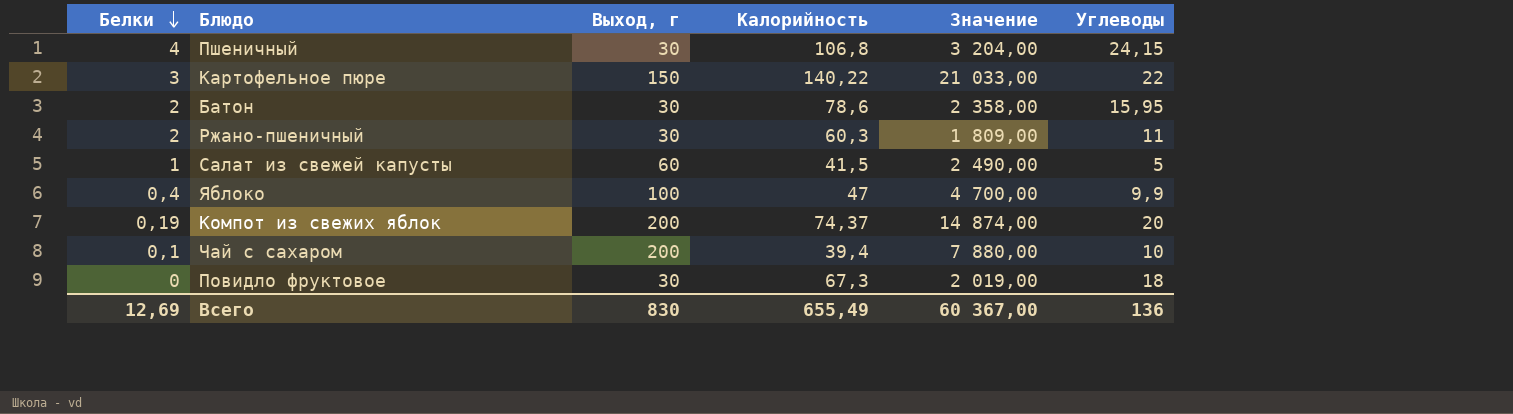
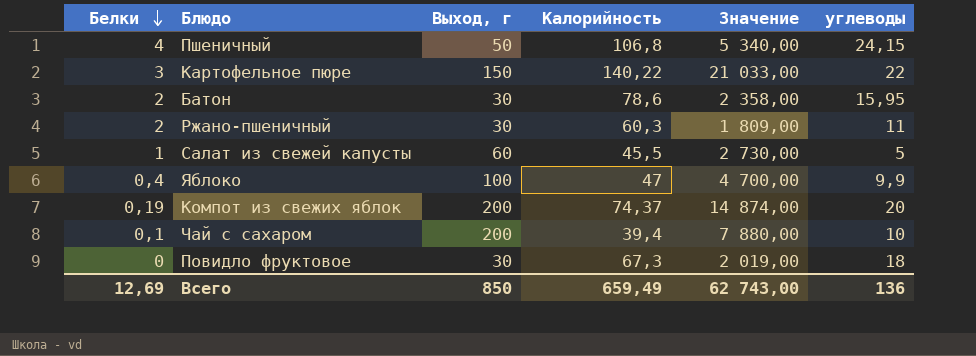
column name: Углеводы -> углеводы
Пшеничный | Выход, г: 30 -> 50
Пшеничный | Значение: 3 204,00 -> 5 340,00
Салат из свежей капусты | Калорийность: 41,5 -> 45,5
Салат из свежей капусты | Значение: 2 490,00 -> 2 730,00
Всего | Выход, г: 830 -> 850
Всего | Калорийность: 655,49 -> 659,49
Всего | Значение: 60 367,00 -> 62 743,00

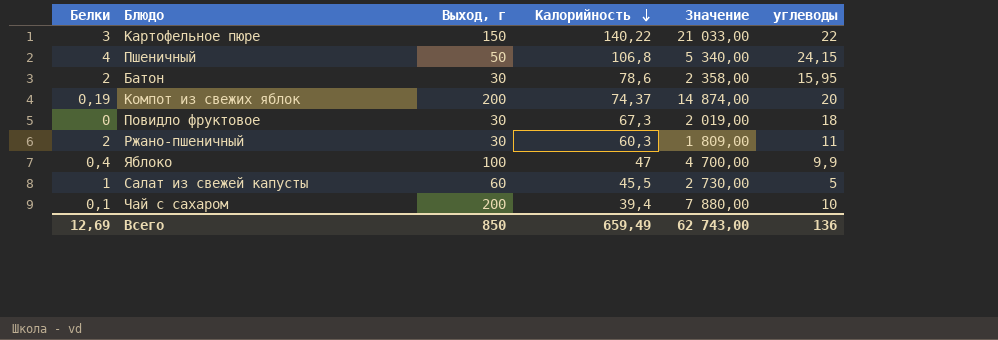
row order: Белки descending -> Калорийность descending

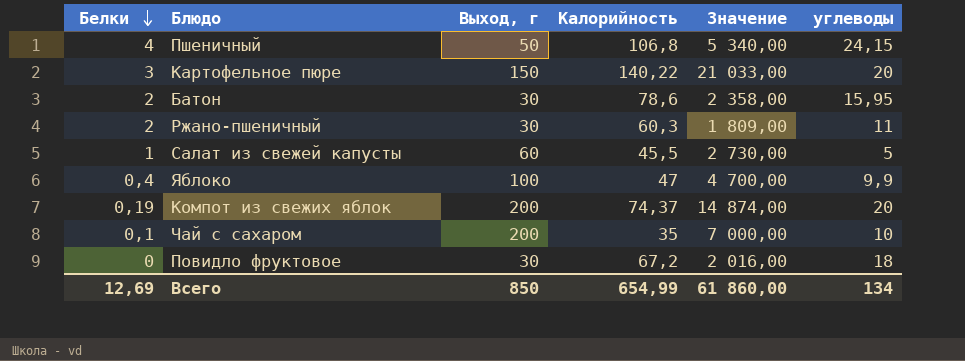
row order: Калорийность descending -> Белки descending
Картофельное пюре | углеводы: 22 -> 20
Чай с сахаром | Калорийность: 39,4 -> 35
Чай с сахаром | Значение: 7 880,00 -> 7 000,00
Повидло фруктовое | Калорийность: 67,3 -> 67,2
Повидло фруктовое | Значение: 2 019,00 -> 2 016,00
Всего | Калорийность: 659,49 -> 654,99
Всего | Значение: 62 743,00 -> 61 860,00
Всего | углеводы: 136 -> 134

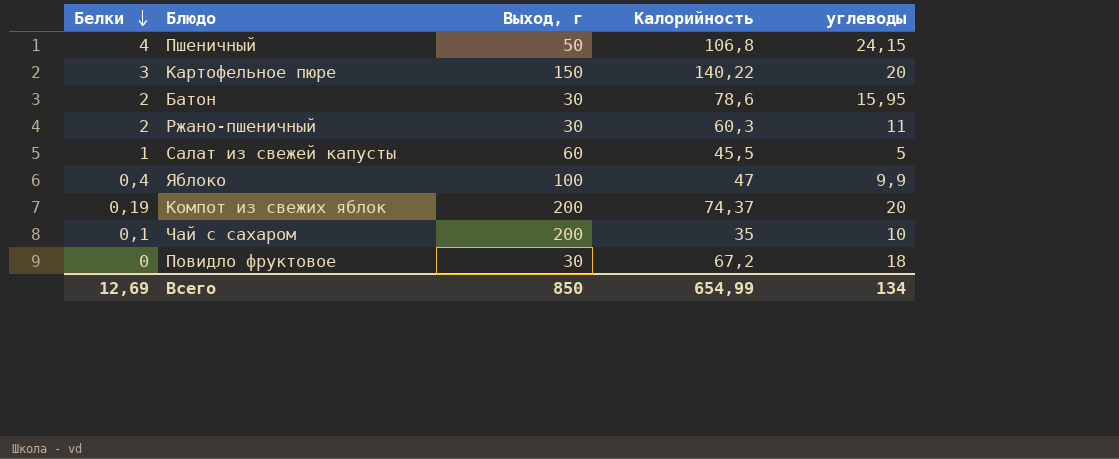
column Значение | formula: [Выход, г] * [Калорийность] -> none

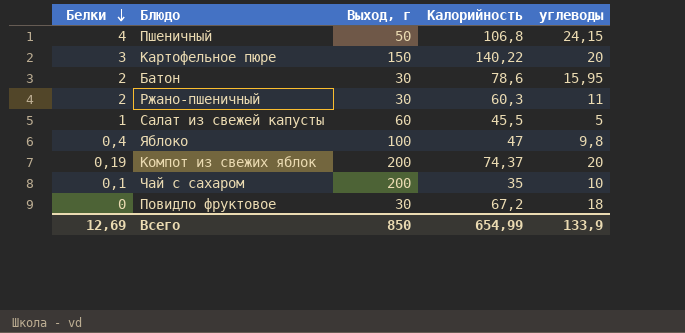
Яблоко | углеводы: 9,9 -> 9,8
Всего | углеводы: 134 -> 133,9

